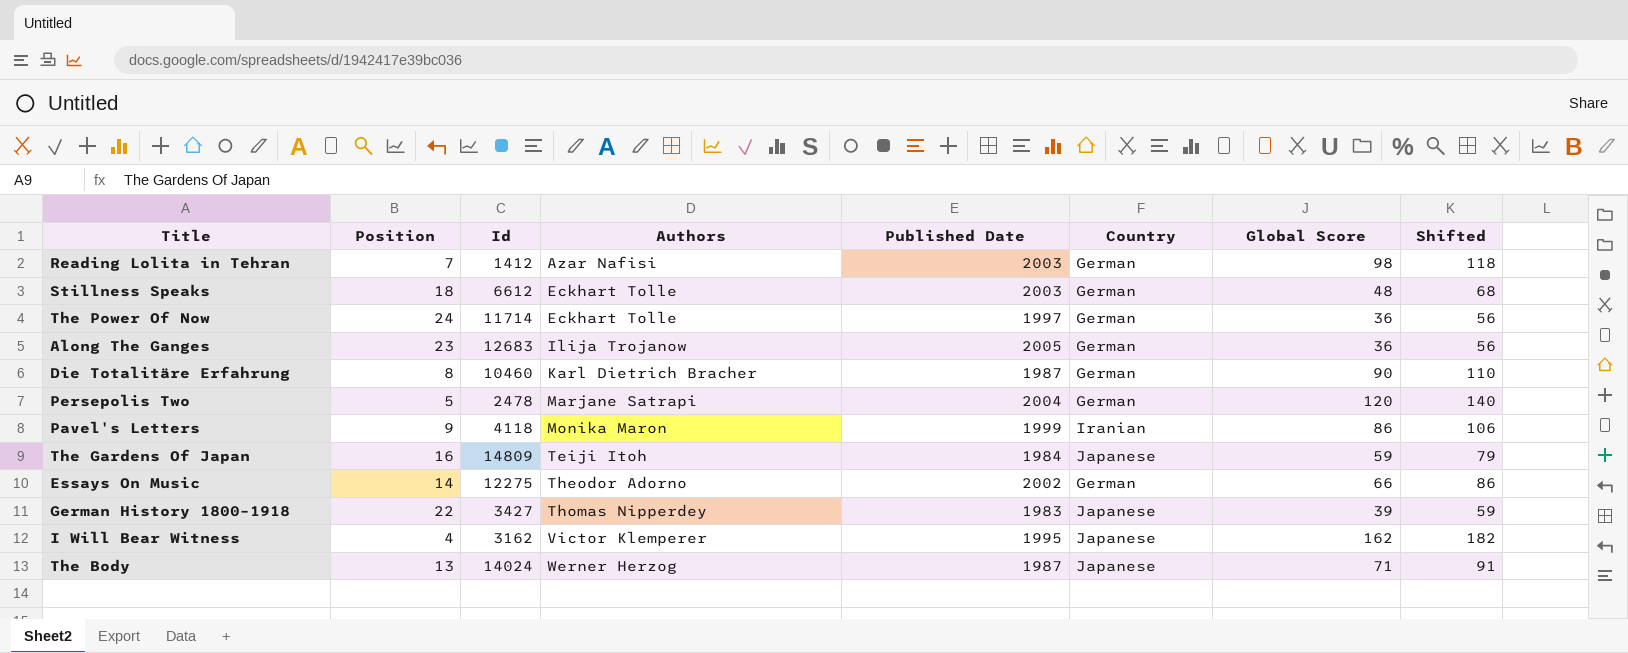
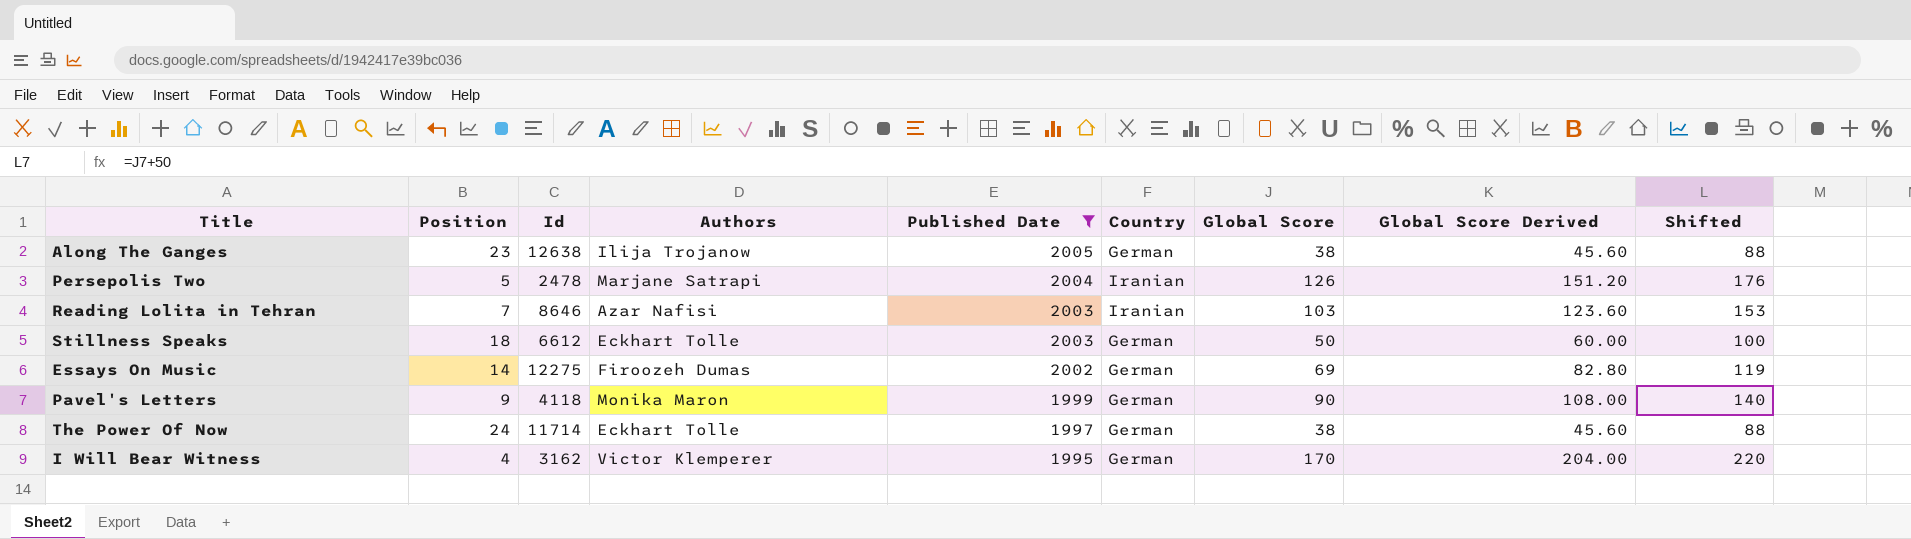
filter: none -> Published Date >= 1995
row order: Authors ascending -> Published Date descending
column Global Score Derived | formula: none -> [Global Score] * 1.2
column Shifted | formula: [Global Score] + 20 -> [Global Score] + 50
Along The Ganges | Id: 12683 -> 12638
Along The Ganges | Global Score: 36 -> 38
Persepolis Two | Country: German -> Iranian
Persepolis Two | Global Score: 120 -> 126
Reading Lolita in Tehran | Id: 1412 -> 8646
Reading Lolita in Tehran | Country: German -> Iranian
Reading Lolita in Tehran | Global Score: 98 -> 103
Stillness Speaks | Global Score: 48 -> 50
Essays On Music | Authors: Theodor Adorno -> Firoozeh Dumas
Essays On Music | Global Score: 66 -> 69
Pavel's Letters | Country: Iranian -> German
Pavel's Letters | Global Score: 86 -> 90
The Power Of Now | Global Score: 36 -> 38
I Will Bear Witness | Country: Japanese -> German
I Will Bear Witness | Global Score: 162 -> 170

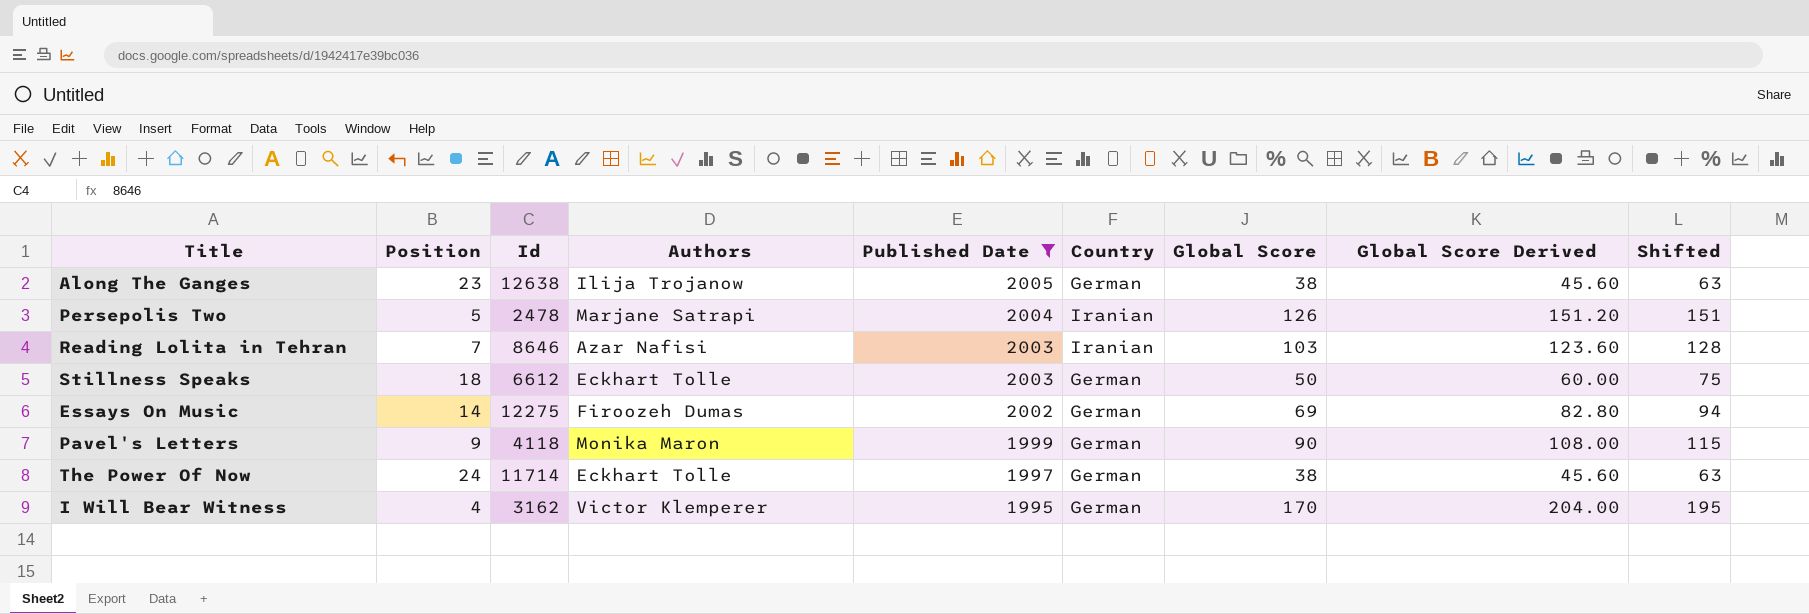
column Shifted | formula: [Global Score] + 50 -> [Global Score] + 25

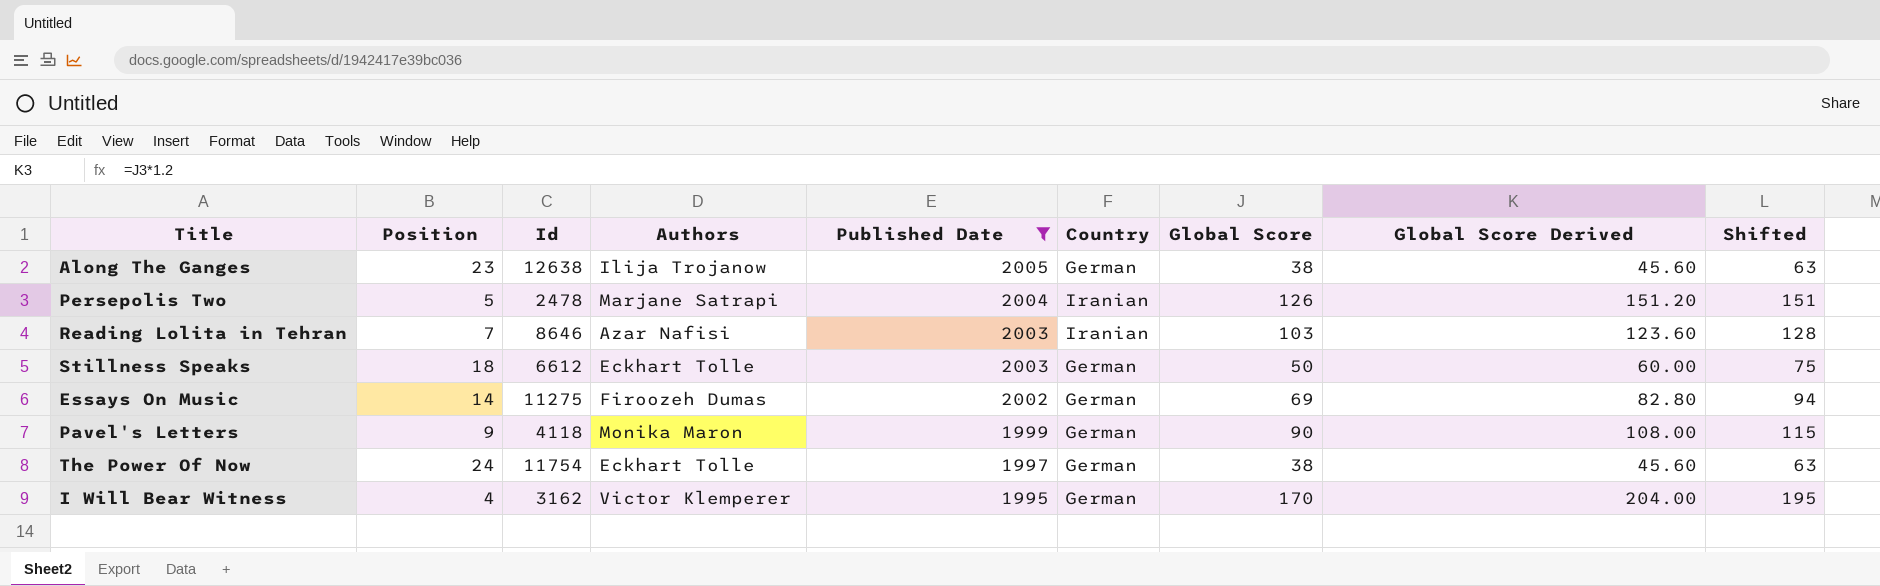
Essays On Music | Id: 12275 -> 11275
The Power Of Now | Id: 11714 -> 11754

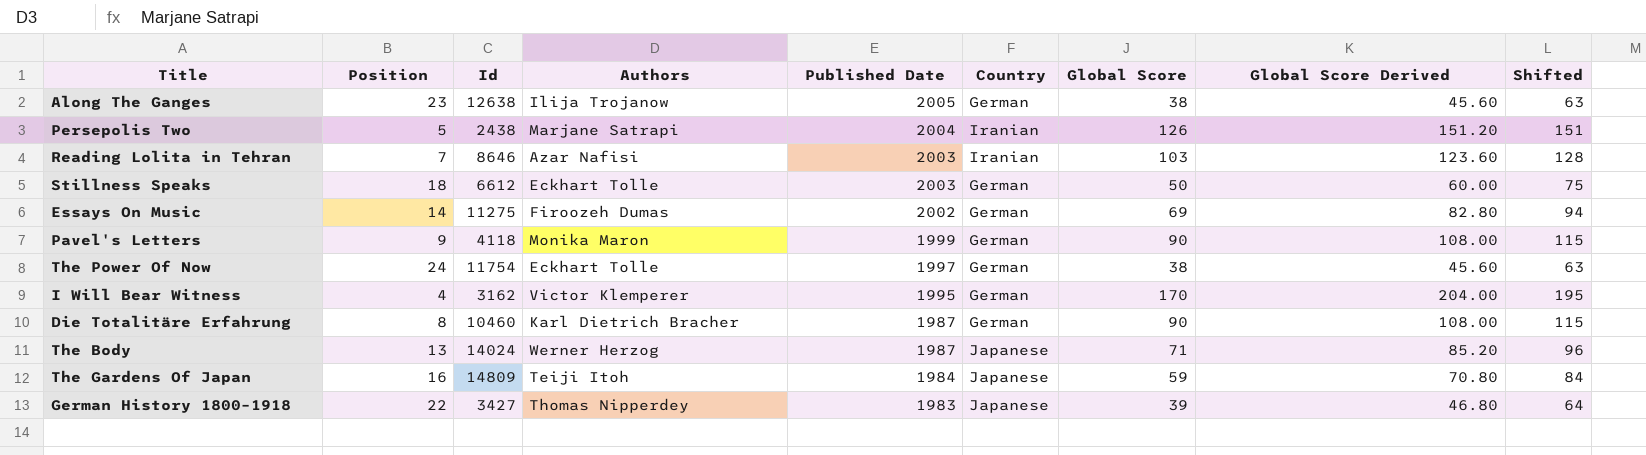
filter: Published Date >= 1995 -> none
Persepolis Two | Id: 2478 -> 2438

